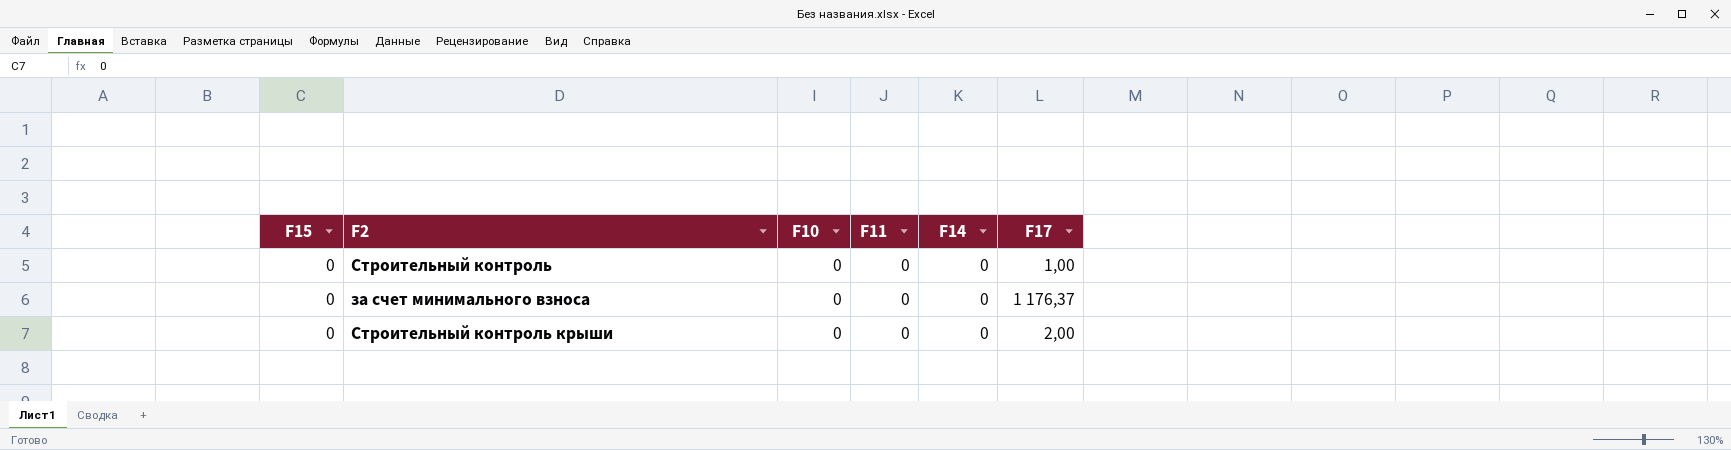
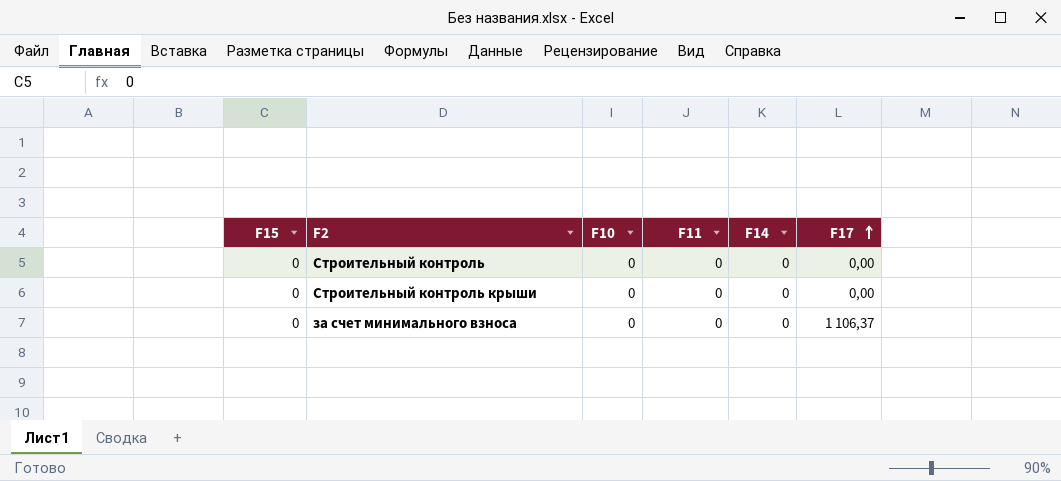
row order: none -> F17 ascending
Строительный контроль | F17: 1,00 -> 0,00
Строительный контроль крыши | F17: 2,00 -> 0,00
за счет минимального взноса | F17: 1 176,37 -> 1 106,37

